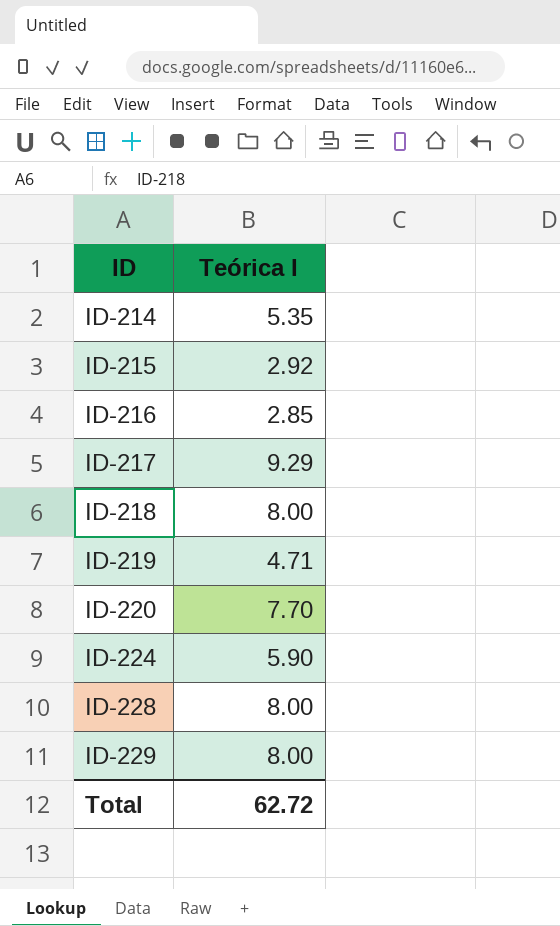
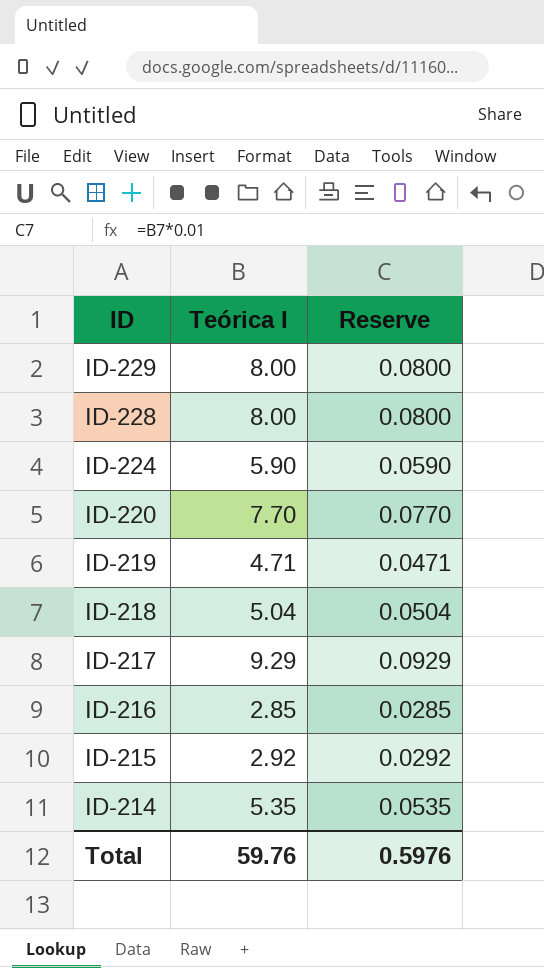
row order: ID ascending -> ID descending
column Reserve | formula: none -> [Teórica I] * 0.01
ID-218 | Teórica I: 8.00 -> 5.04
Total | Teórica I: 62.72 -> 59.76

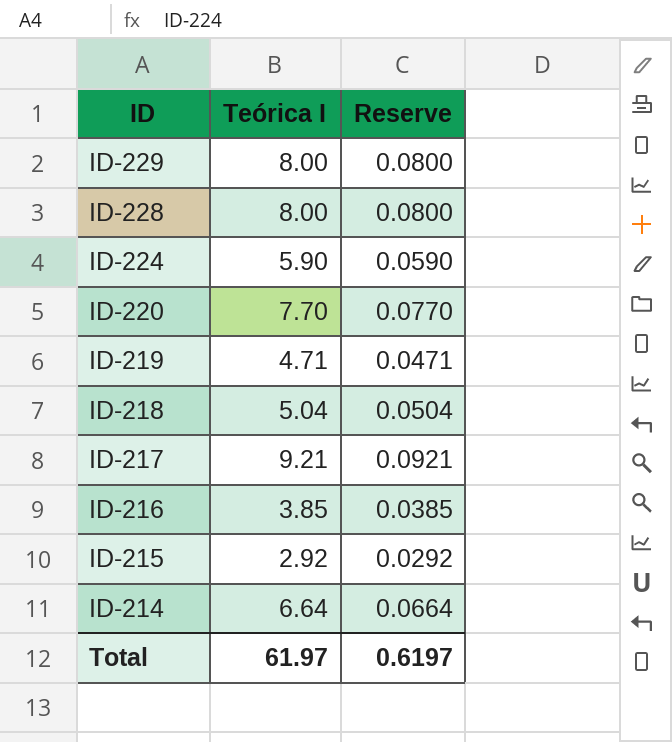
ID-217 | Teórica I: 9.29 -> 9.21
ID-217 | Reserve: 0.0929 -> 0.0921
ID-216 | Teórica I: 2.85 -> 3.85
ID-216 | Reserve: 0.0285 -> 0.0385
ID-214 | Teórica I: 5.35 -> 6.64
ID-214 | Reserve: 0.0535 -> 0.0664
Total | Teórica I: 59.76 -> 61.97
Total | Reserve: 0.5976 -> 0.6197

